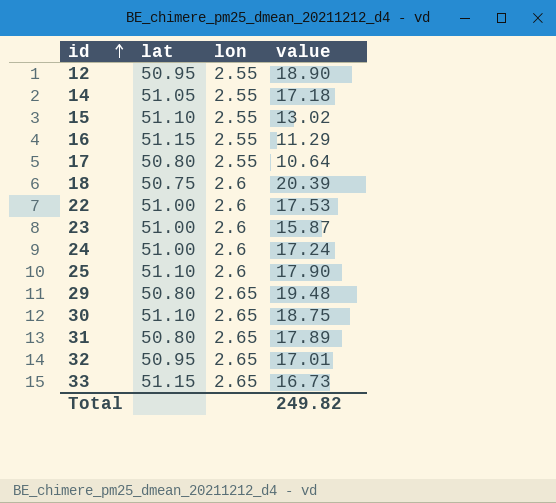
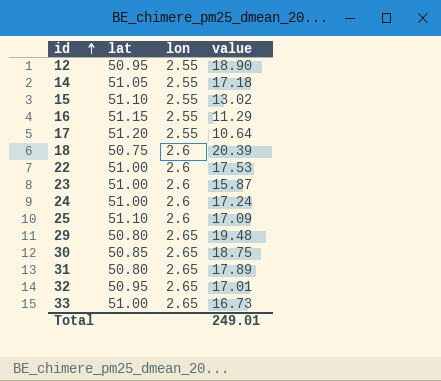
17 | lat: 50.80 -> 51.20
25 | value: 17.90 -> 17.09
30 | lat: 51.10 -> 50.85
33 | lat: 51.15 -> 51.00
Total | value: 249.82 -> 249.01

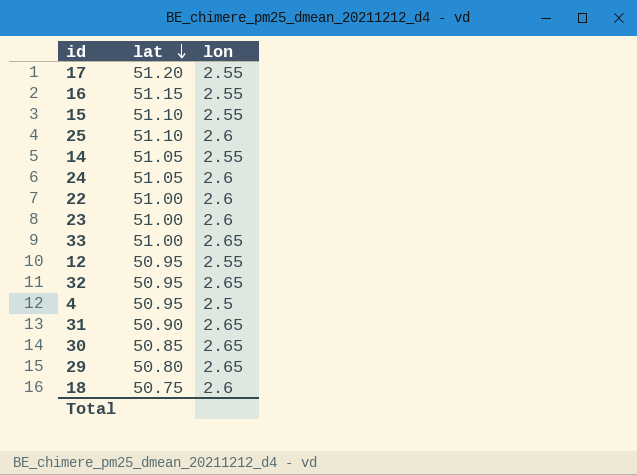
row order: id ascending -> lat descending
column value | position: 4 -> none
24 | lat: 51.00 -> 51.05
row 4: none -> 50.95 | 2.5
31 | lat: 50.80 -> 50.90

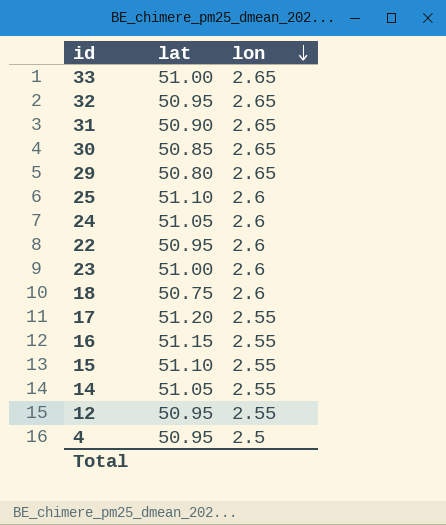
row order: lat descending -> lon descending
22 | lat: 51.00 -> 50.95

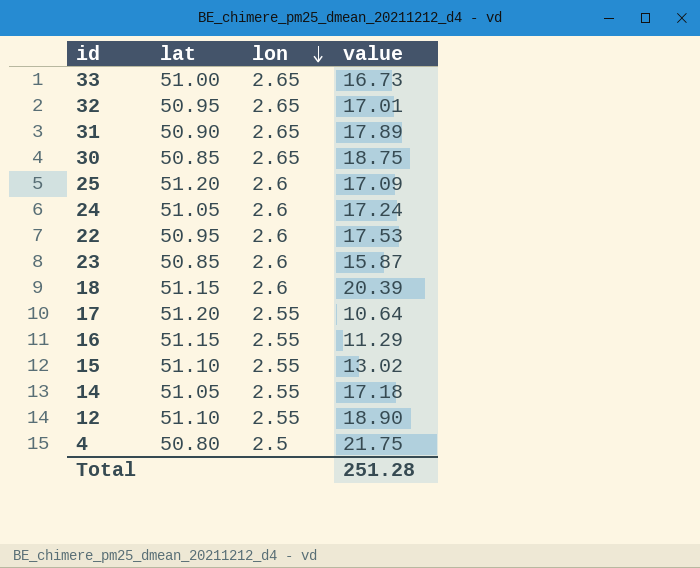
column value | position: none -> 4
row 29: 50.80 | 2.65 -> none
25 | lat: 51.10 -> 51.20
23 | lat: 51.00 -> 50.85
18 | lat: 50.75 -> 51.15
12 | lat: 50.95 -> 51.10
4 | lat: 50.95 -> 50.80

